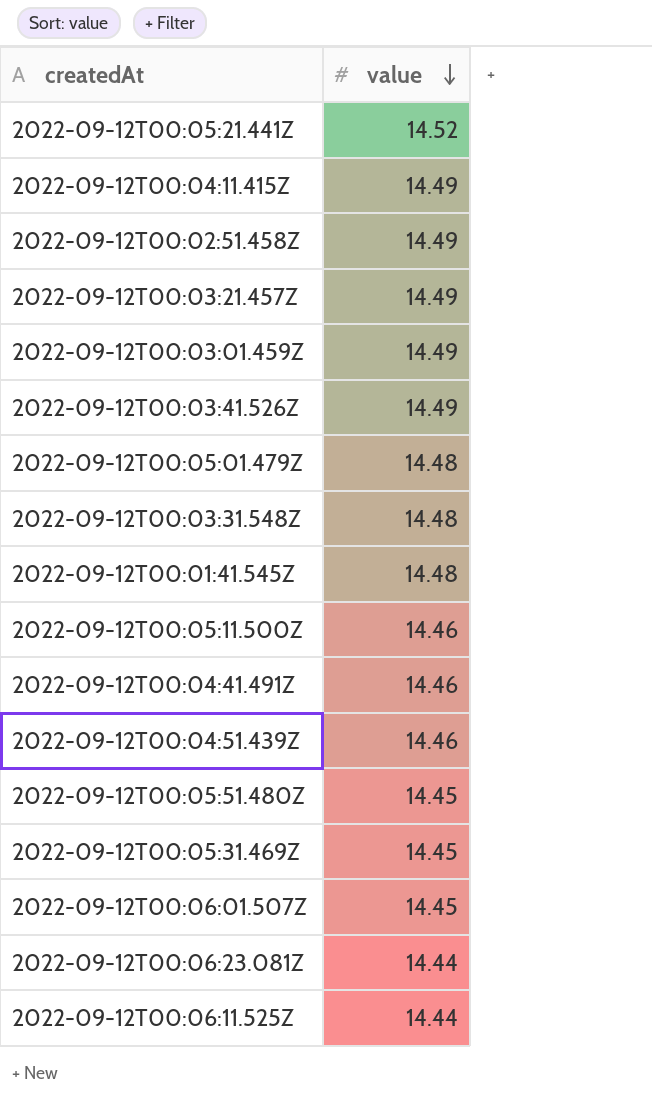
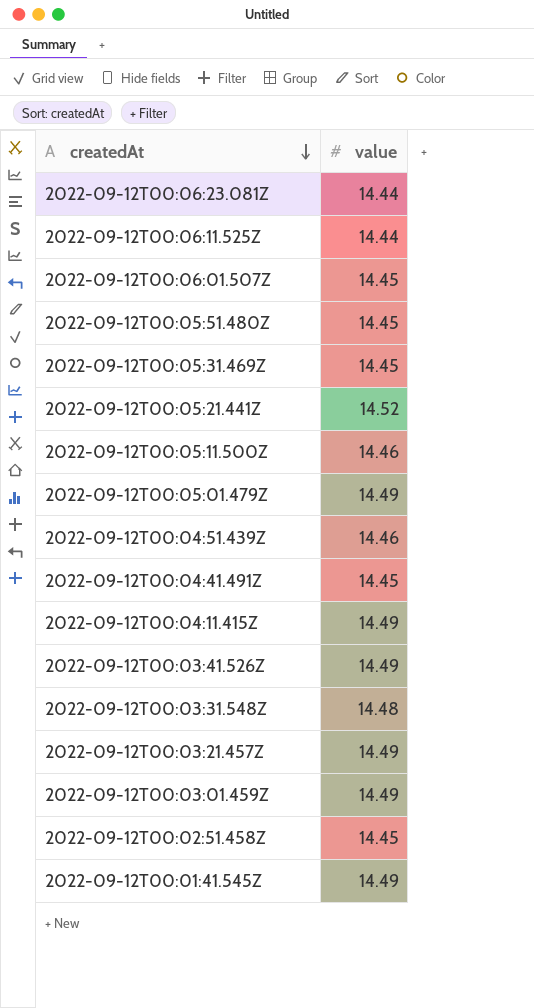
row order: value descending -> createdAt descending
2022-09-12T00:05:01.479Z | value: 14.48 -> 14.49
2022-09-12T00:04:41.491Z | value: 14.46 -> 14.45
2022-09-12T00:02:51.458Z | value: 14.49 -> 14.45
2022-09-12T00:01:41.545Z | value: 14.48 -> 14.49

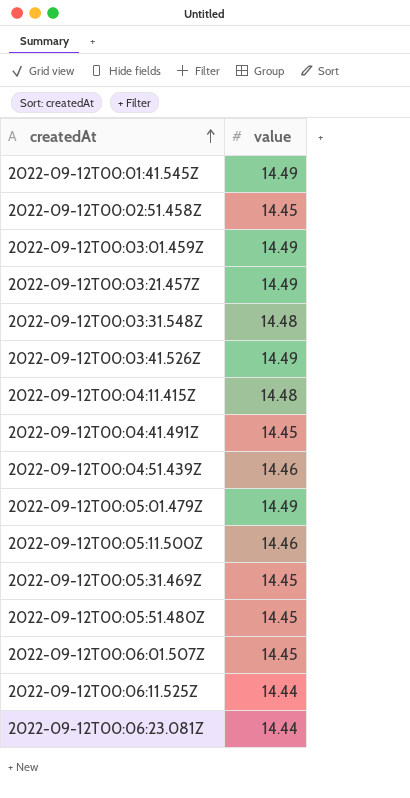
row order: createdAt descending -> createdAt ascending
row 2022-09-12T00:05:21.441Z: 14.52 -> none
2022-09-12T00:04:11.415Z | value: 14.49 -> 14.48

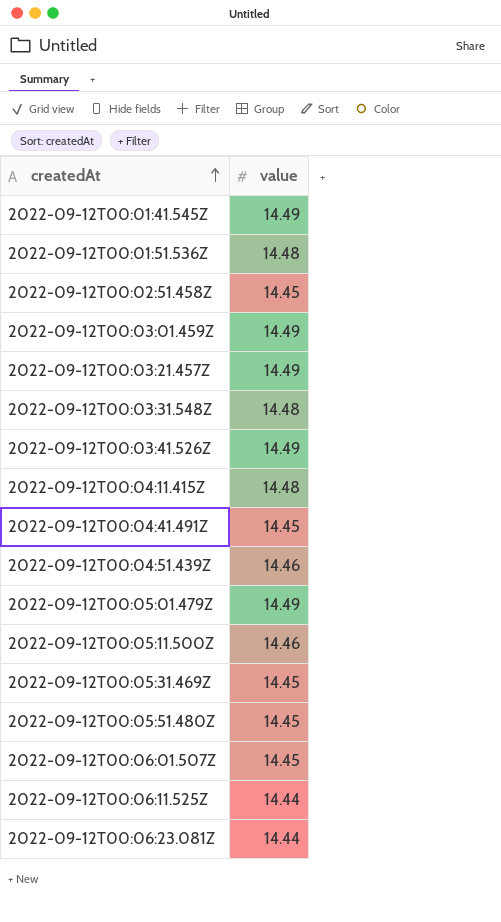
row 2022-09-12T00:01:51.536Z: none -> 14.48

